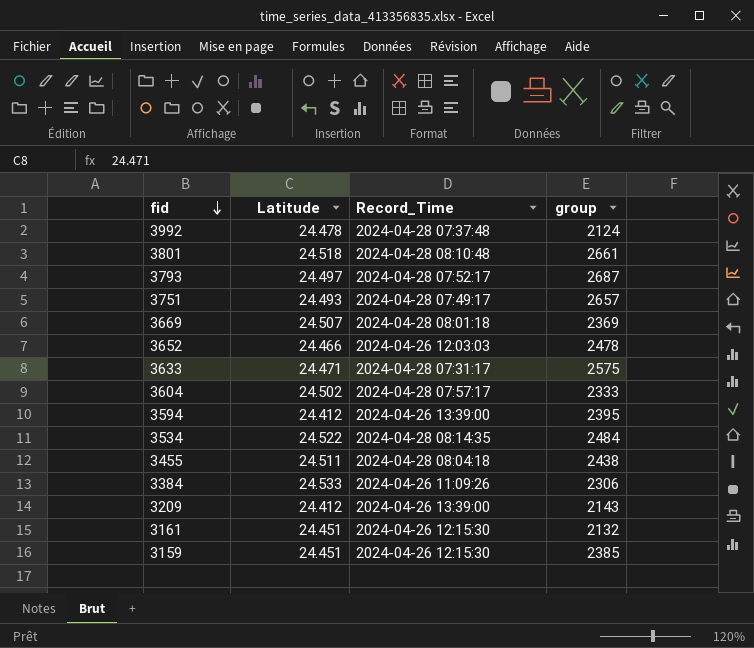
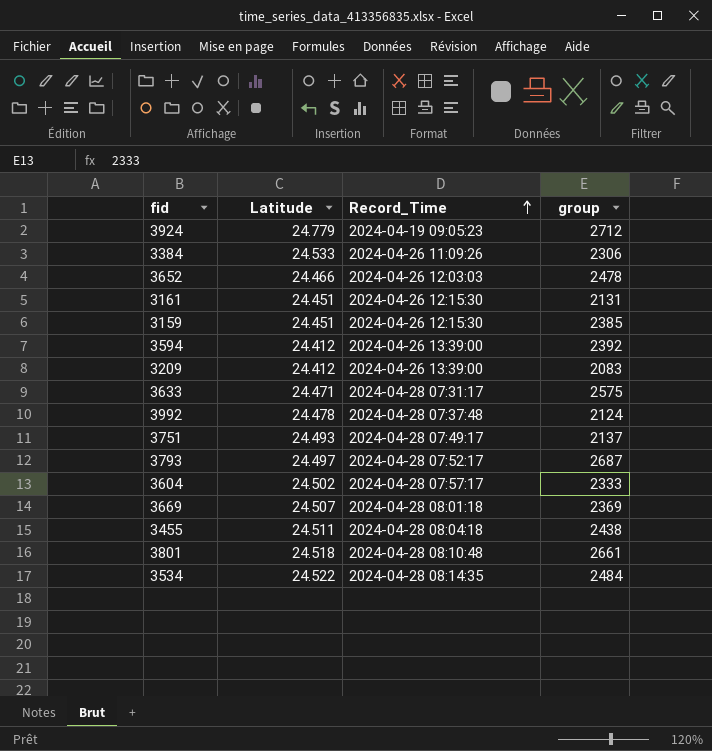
row order: fid descending -> Record_Time ascending
row 3924: none -> 24.779 | 2024-04-19 09:05:23 | 2712
3161 | group: 2132 -> 2131
3594 | group: 2395 -> 2392
3209 | group: 2143 -> 2083
3751 | group: 2657 -> 2137

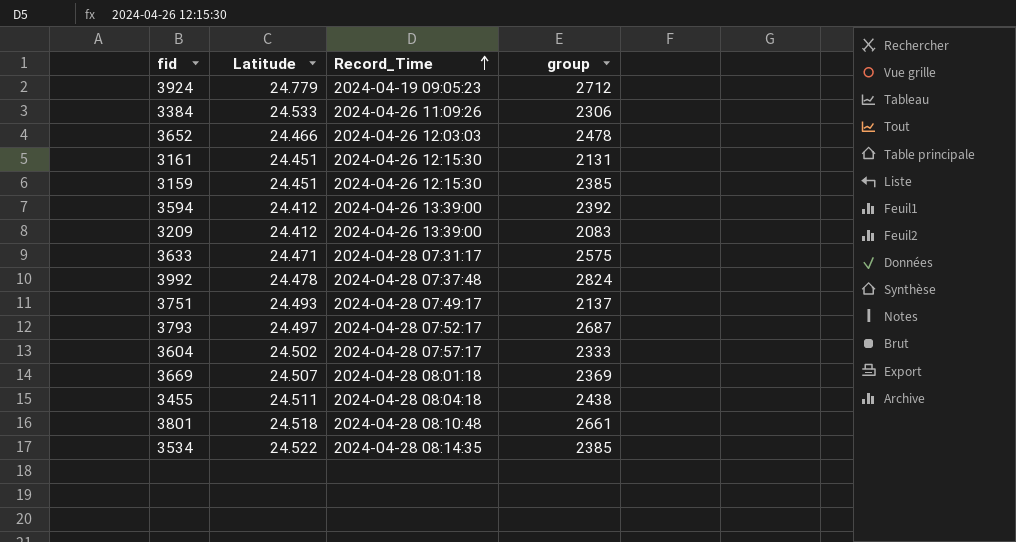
3992 | group: 2124 -> 2824
3534 | group: 2484 -> 2385

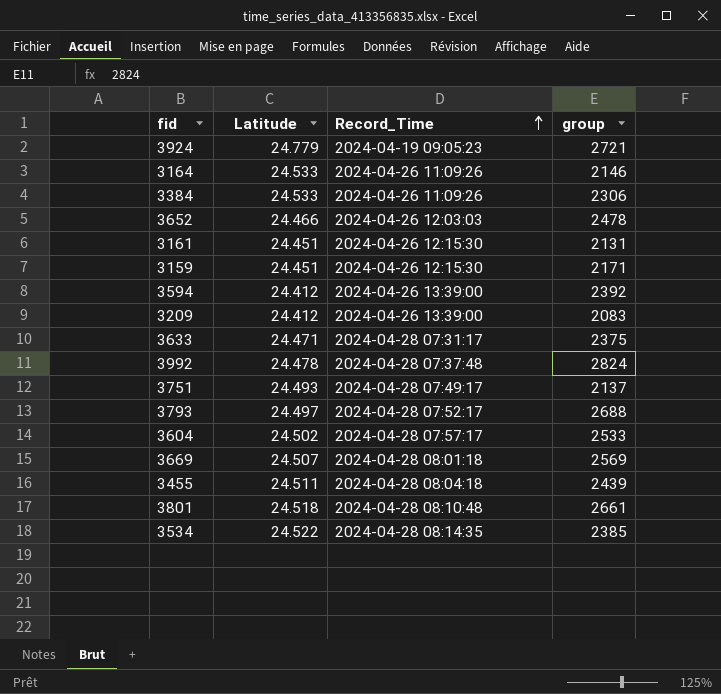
3924 | group: 2712 -> 2721
row 3164: none -> 24.533 | 2024-04-26 11:09:26 | 2146
3159 | group: 2385 -> 2171
3633 | group: 2575 -> 2375
3793 | group: 2687 -> 2688
3604 | group: 2333 -> 2533
3669 | group: 2369 -> 2569
3455 | group: 2438 -> 2439

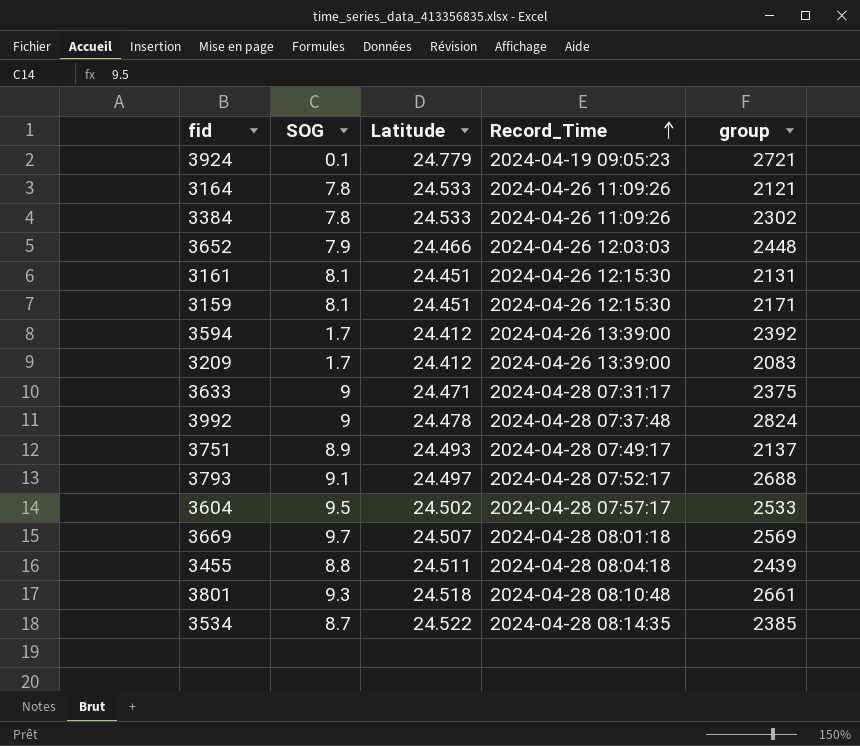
column SOG | position: none -> 2
3164 | group: 2146 -> 2121
3384 | group: 2306 -> 2302
3652 | group: 2478 -> 2448

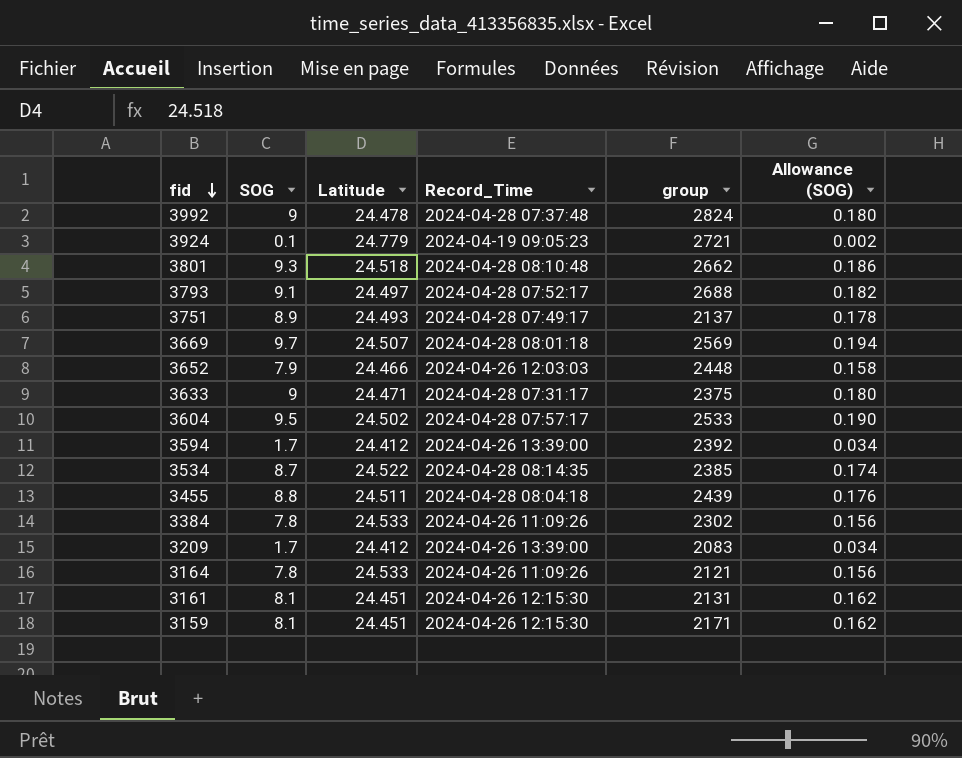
row order: Record_Time ascending -> fid descending
column Allowance (SOG) | formula: none -> [SOG] * 0.02
3801 | group: 2661 -> 2662

